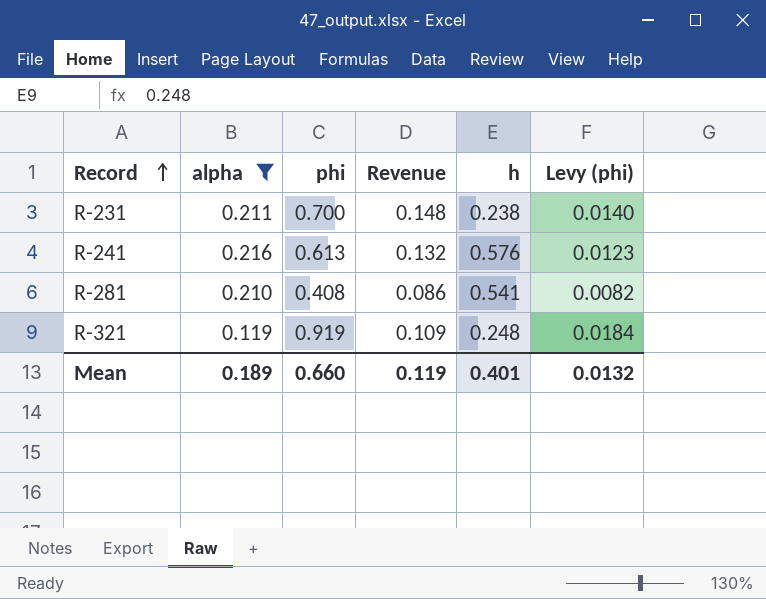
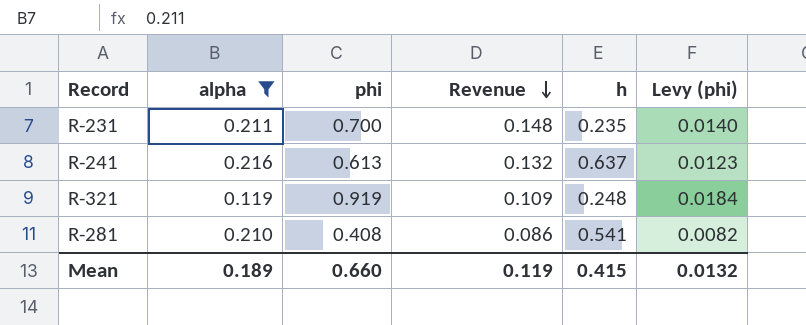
row order: Record ascending -> Revenue descending
R-231 | h: 0.238 -> 0.235
R-241 | h: 0.576 -> 0.637
Mean | h: 0.401 -> 0.415

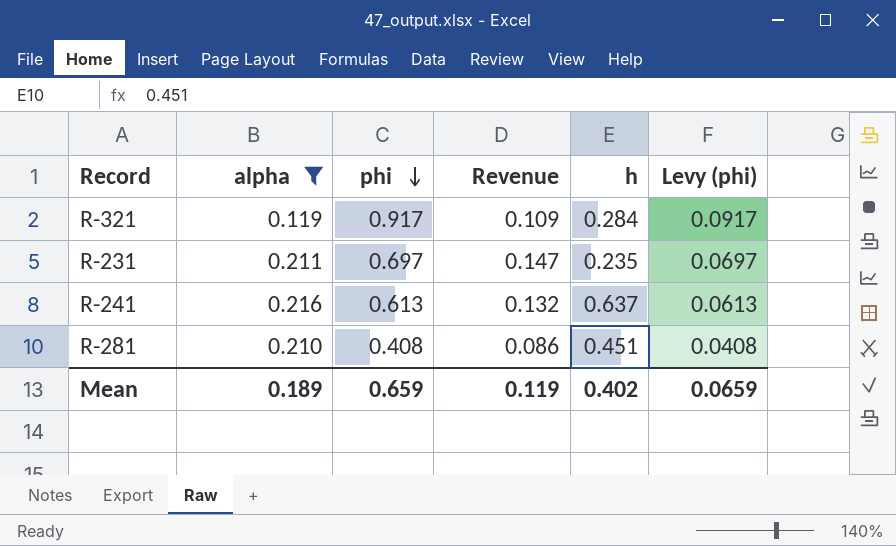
row order: Revenue descending -> phi descending
column Levy (phi) | formula: [phi] * 0.02 -> [phi] * 0.1
R-321 | phi: 0.919 -> 0.917
R-321 | h: 0.248 -> 0.284
R-231 | phi: 0.700 -> 0.697
R-231 | Revenue: 0.148 -> 0.147
R-281 | h: 0.541 -> 0.451
Mean | phi: 0.660 -> 0.659
Mean | h: 0.415 -> 0.402
Mean | Levy (phi): 0.0132 -> 0.0659

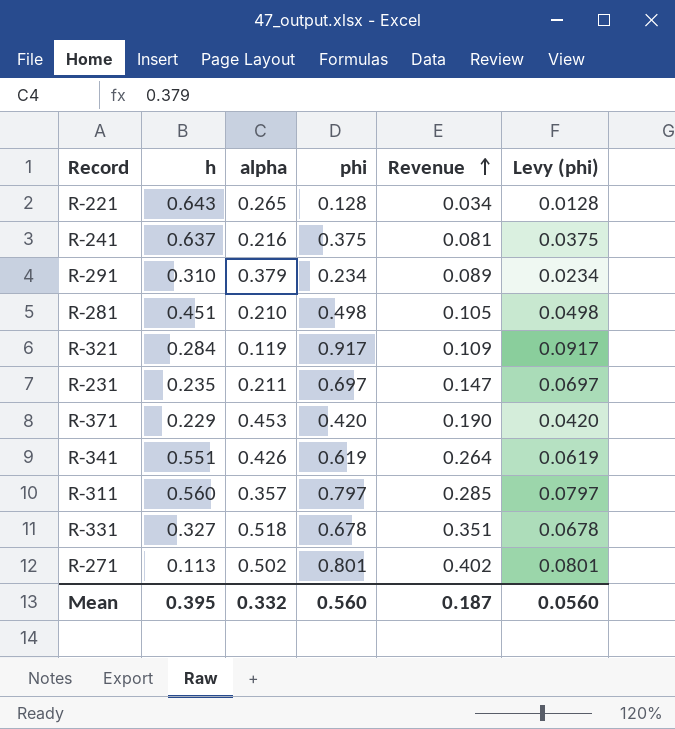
filter: alpha <= 0.216 -> none
row order: phi descending -> Revenue ascending
column h | position: 5 -> 2
R-241 | phi: 0.613 -> 0.375
R-241 | Revenue: 0.132 -> 0.081
R-241 | Levy (phi): 0.0613 -> 0.0375
R-281 | phi: 0.408 -> 0.498
R-281 | Revenue: 0.086 -> 0.105
R-281 | Levy (phi): 0.0408 -> 0.0498
Mean | h: 0.402 -> 0.395
Mean | alpha: 0.189 -> 0.332
Mean | phi: 0.659 -> 0.560
Mean | Revenue: 0.119 -> 0.187
Mean | Levy (phi): 0.0659 -> 0.0560

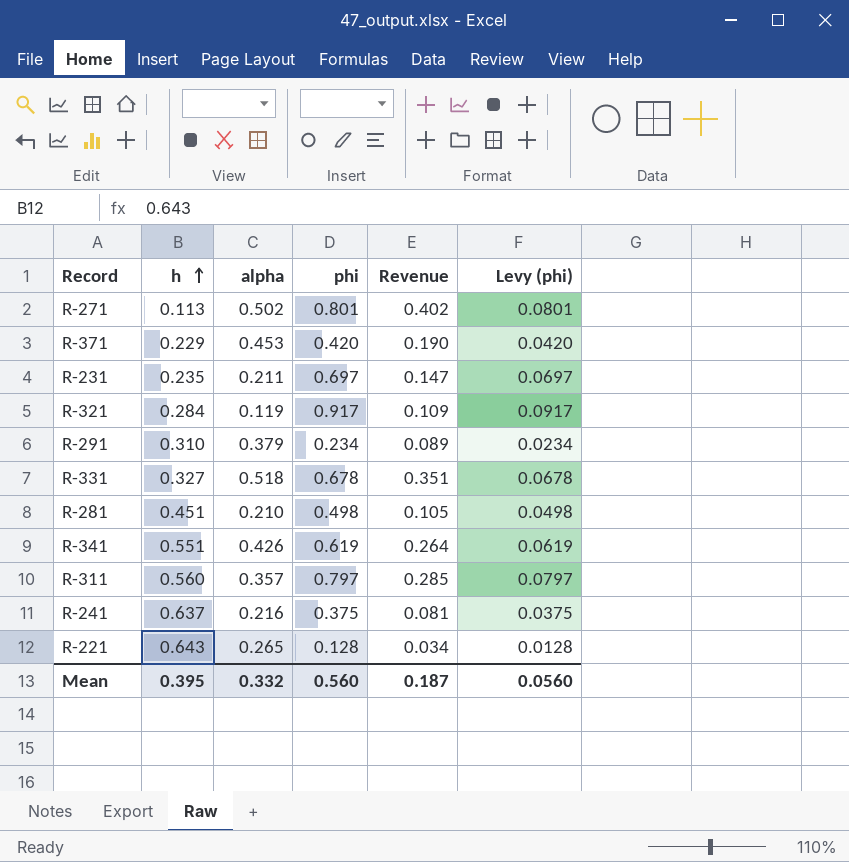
row order: Revenue ascending -> h ascending

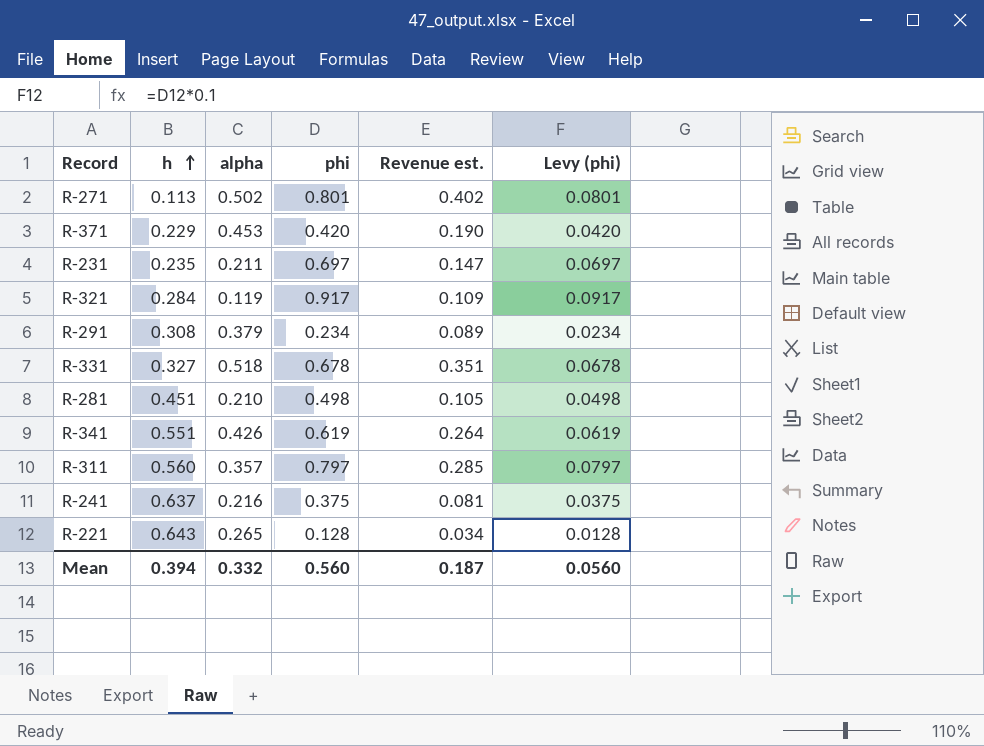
column name: Revenue -> Revenue est.
R-291 | h: 0.310 -> 0.308
Mean | h: 0.395 -> 0.394

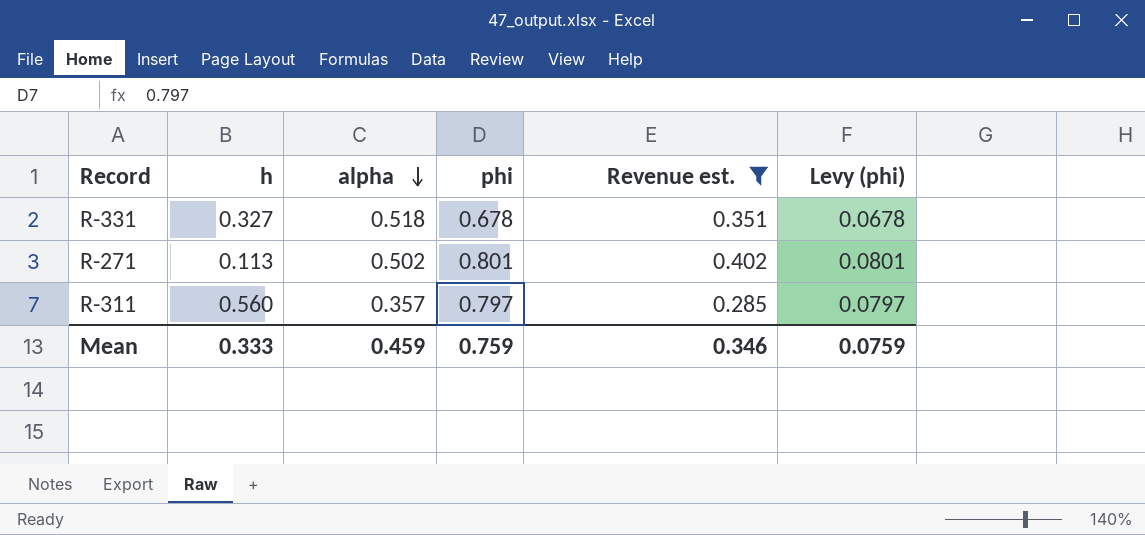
filter: none -> Revenue est. >= 0.285
row order: h ascending -> alpha descending
Mean | h: 0.394 -> 0.333
Mean | alpha: 0.332 -> 0.459
Mean | phi: 0.560 -> 0.759
Mean | Revenue est.: 0.187 -> 0.346
Mean | Levy (phi): 0.0560 -> 0.0759

